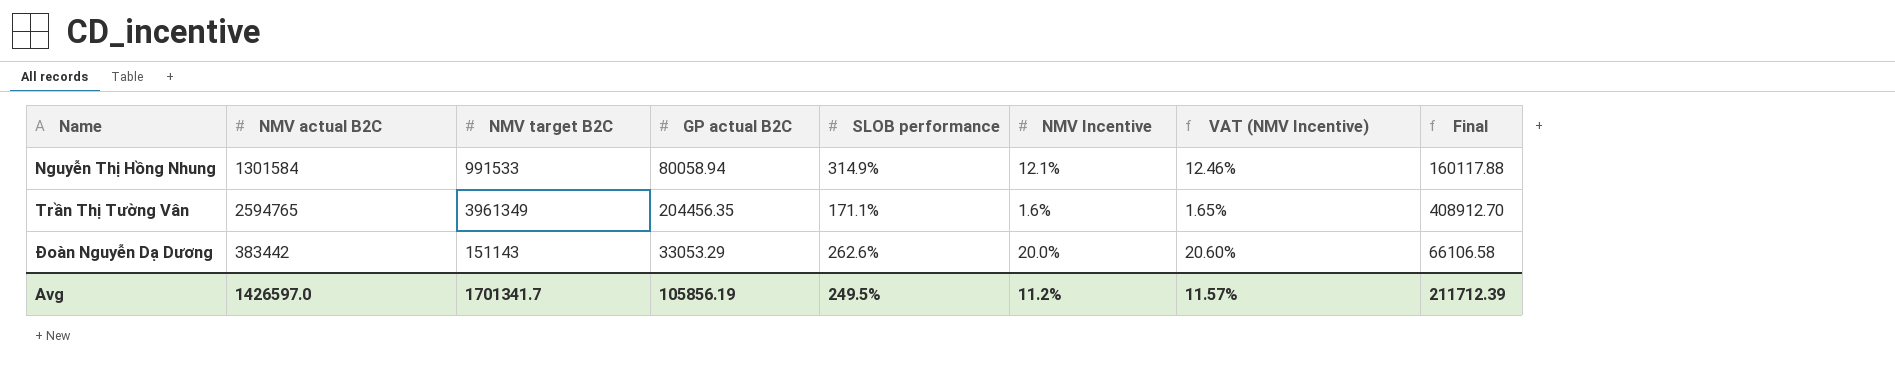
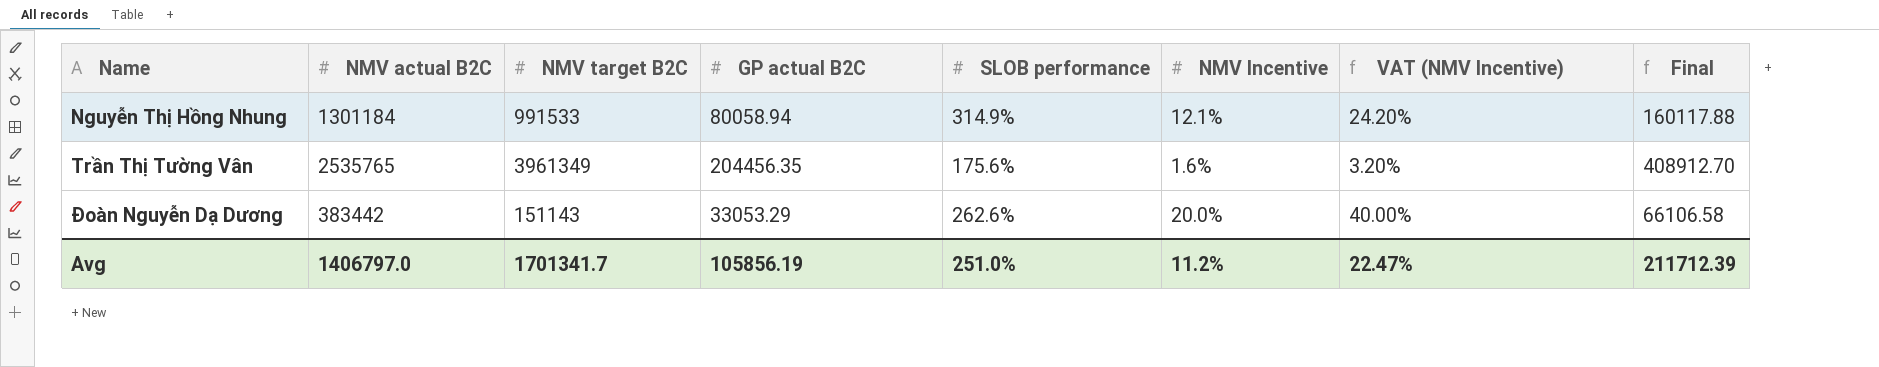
column VAT (NMV Incentive) | formula: [NMV Incentive] * 1.03 -> [NMV Incentive] * 2
Nguyễn Thị Hồng Nhung | NMV actual B2C: 1301584 -> 1301184
Trần Thị Tường Vân | NMV actual B2C: 2594765 -> 2535765
Trần Thị Tường Vân | SLOB performance: 171.1% -> 175.6%
Avg | NMV actual B2C: 1426597.0 -> 1406797.0
Avg | SLOB performance: 249.5% -> 251.0%
Avg | VAT (NMV Incentive): 11.57% -> 22.47%

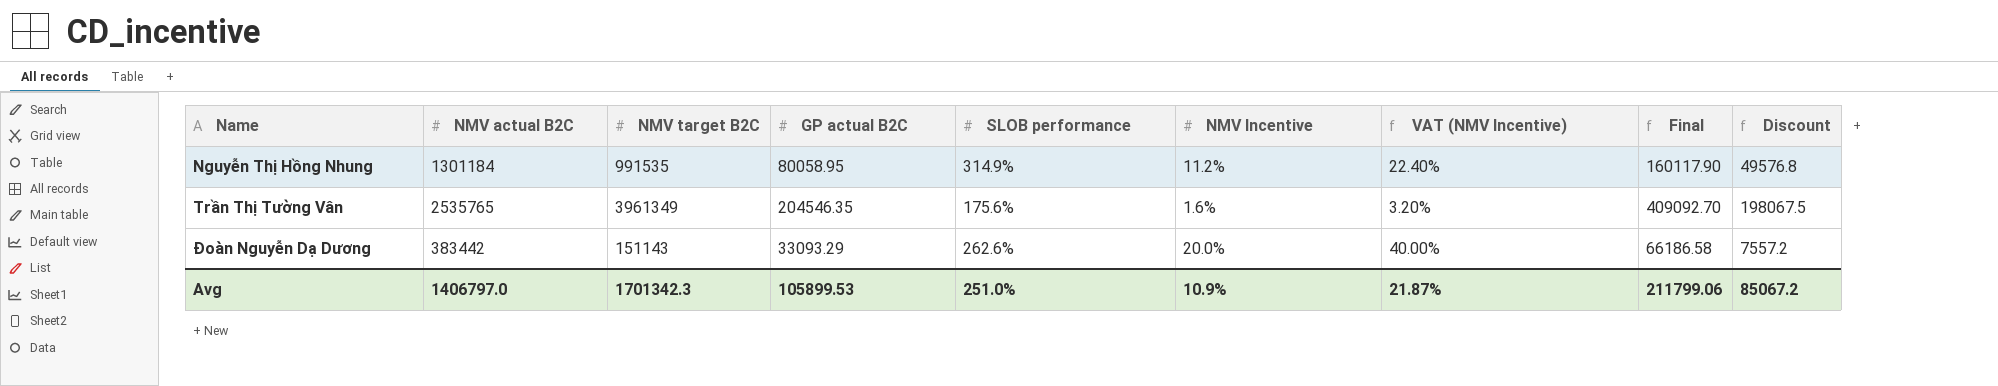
column Discount | formula: none -> [NMV target B2C] * 0.05
Nguyễn Thị Hồng Nhung | NMV target B2C: 991533 -> 991535
Nguyễn Thị Hồng Nhung | GP actual B2C: 80058.94 -> 80058.95
Nguyễn Thị Hồng Nhung | NMV Incentive: 12.1% -> 11.2%
Nguyễn Thị Hồng Nhung | VAT (NMV Incentive): 24.20% -> 22.40%
Nguyễn Thị Hồng Nhung | Final: 160117.88 -> 160117.90
Trần Thị Tường Vân | GP actual B2C: 204456.35 -> 204546.35
Trần Thị Tường Vân | Final: 408912.70 -> 409092.70
Đoàn Nguyễn Dạ Dương | GP actual B2C: 33053.29 -> 33093.29
Đoàn Nguyễn Dạ Dương | Final: 66106.58 -> 66186.58
Avg | NMV target B2C: 1701341.7 -> 1701342.3
Avg | GP actual B2C: 105856.19 -> 105899.53
Avg | NMV Incentive: 11.2% -> 10.9%
Avg | VAT (NMV Incentive): 22.47% -> 21.87%
Avg | Final: 211712.39 -> 211799.06

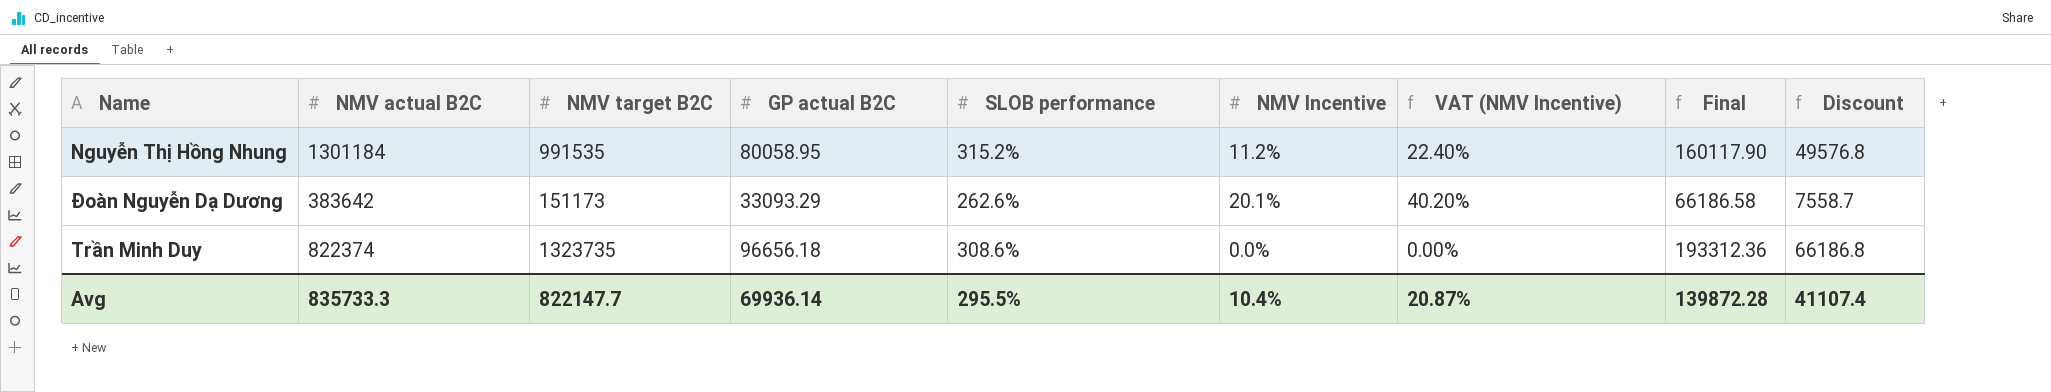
row Trần Thị Tường Vân: 2535765 | 3961349 | 204546.35 | 175.6% | 1.6% | 3.20% | 409092.70 | 198067.5 -> none
Nguyễn Thị Hồng Nhung | SLOB performance: 314.9% -> 315.2%
Đoàn Nguyễn Dạ Dương | NMV actual B2C: 383442 -> 383642
Đoàn Nguyễn Dạ Dương | NMV target B2C: 151143 -> 151173
Đoàn Nguyễn Dạ Dương | NMV Incentive: 20.0% -> 20.1%
Đoàn Nguyễn Dạ Dương | VAT (NMV Incentive): 40.00% -> 40.20%
Đoàn Nguyễn Dạ Dương | Discount: 7557.2 -> 7558.7
row Trần Minh Duy: none -> 822374 | 1323735 | 96656.18 | 308.6% | 0.0% | 0.00% | 193312.36 | 66186.8
Avg | NMV actual B2C: 1406797.0 -> 835733.3
Avg | NMV target B2C: 1701342.3 -> 822147.7
Avg | GP actual B2C: 105899.53 -> 69936.14
Avg | SLOB performance: 251.0% -> 295.5%
Avg | NMV Incentive: 10.9% -> 10.4%
Avg | VAT (NMV Incentive): 21.87% -> 20.87%
Avg | Final: 211799.06 -> 139872.28
Avg | Discount: 85067.2 -> 41107.4

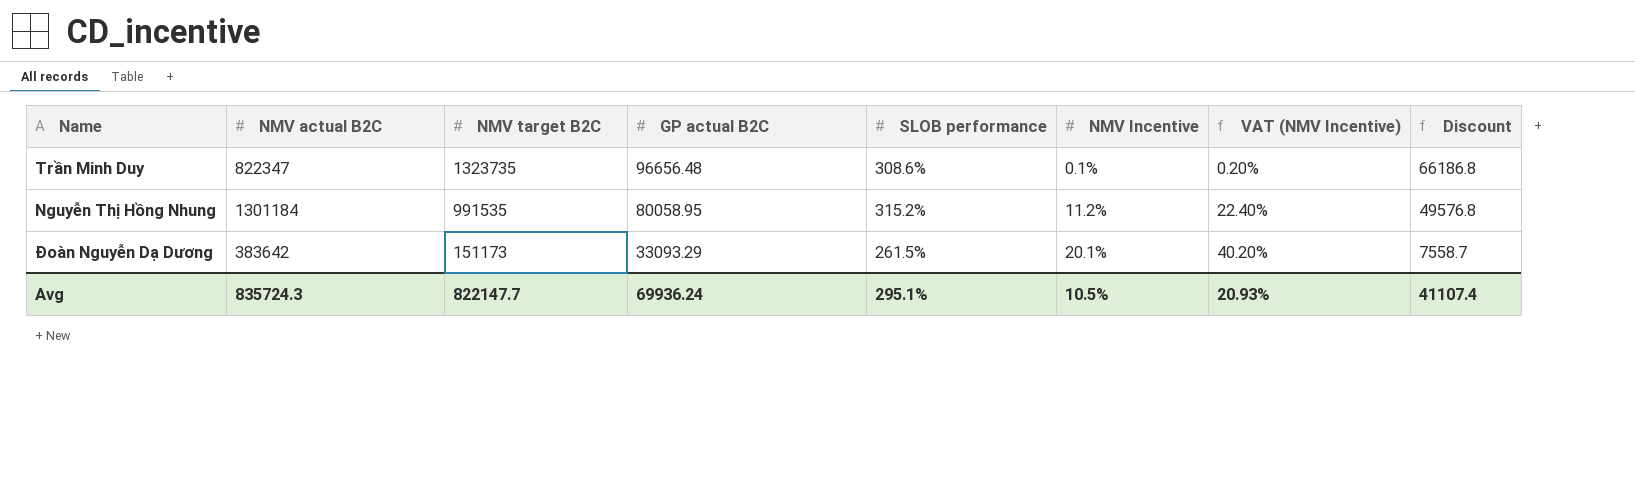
row order: none -> NMV target B2C descending
column Final | formula: [GP actual B2C] * 2 -> none
Trần Minh Duy | NMV actual B2C: 822374 -> 822347
Trần Minh Duy | GP actual B2C: 96656.18 -> 96656.48
Trần Minh Duy | NMV Incentive: 0.0% -> 0.1%
Trần Minh Duy | VAT (NMV Incentive): 0.00% -> 0.20%
Đoàn Nguyễn Dạ Dương | SLOB performance: 262.6% -> 261.5%
Avg | NMV actual B2C: 835733.3 -> 835724.3
Avg | GP actual B2C: 69936.14 -> 69936.24
Avg | SLOB performance: 295.5% -> 295.1%
Avg | NMV Incentive: 10.4% -> 10.5%
Avg | VAT (NMV Incentive): 20.87% -> 20.93%

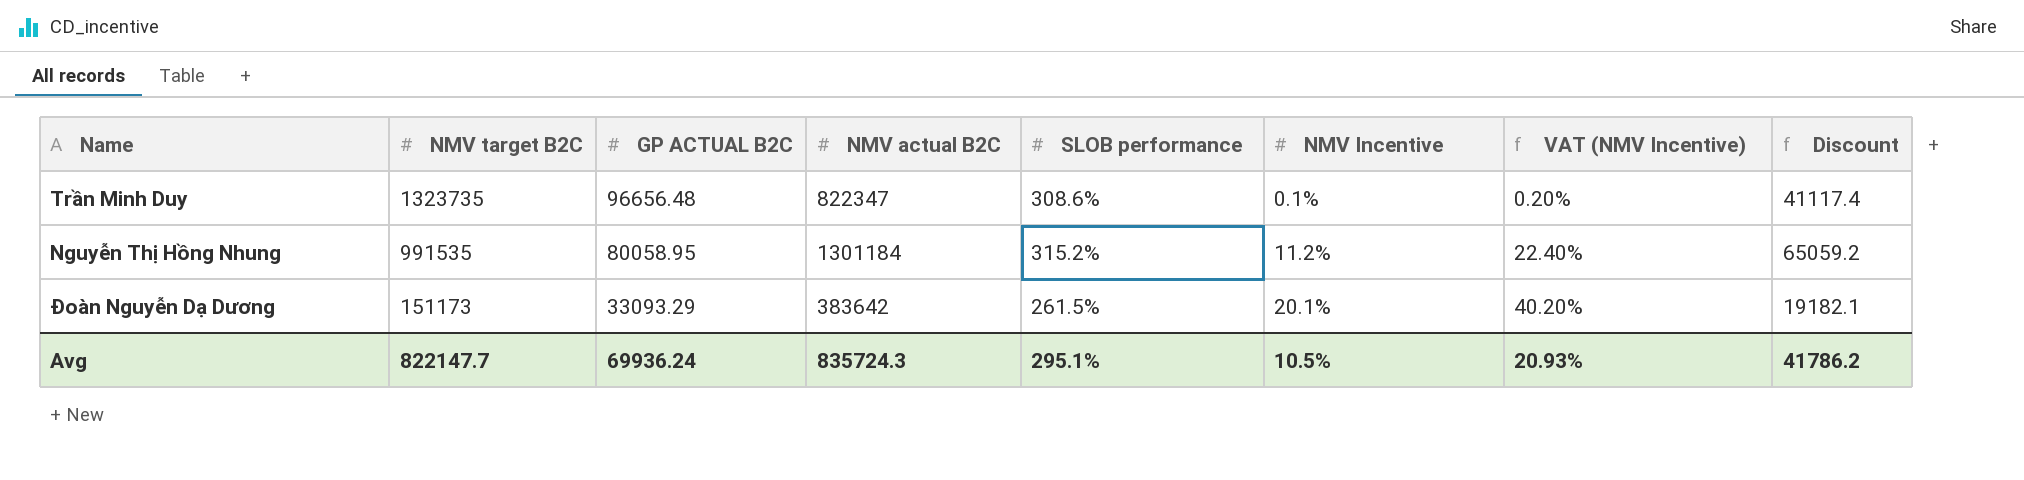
column name: GP actual B2C -> GP ACTUAL B2C
column NMV actual B2C | position: 2 -> 4
column Discount | formula: [NMV target B2C] * 0.05 -> [NMV actual B2C] * 0.05
Avg | Discount: 41107.4 -> 41786.2

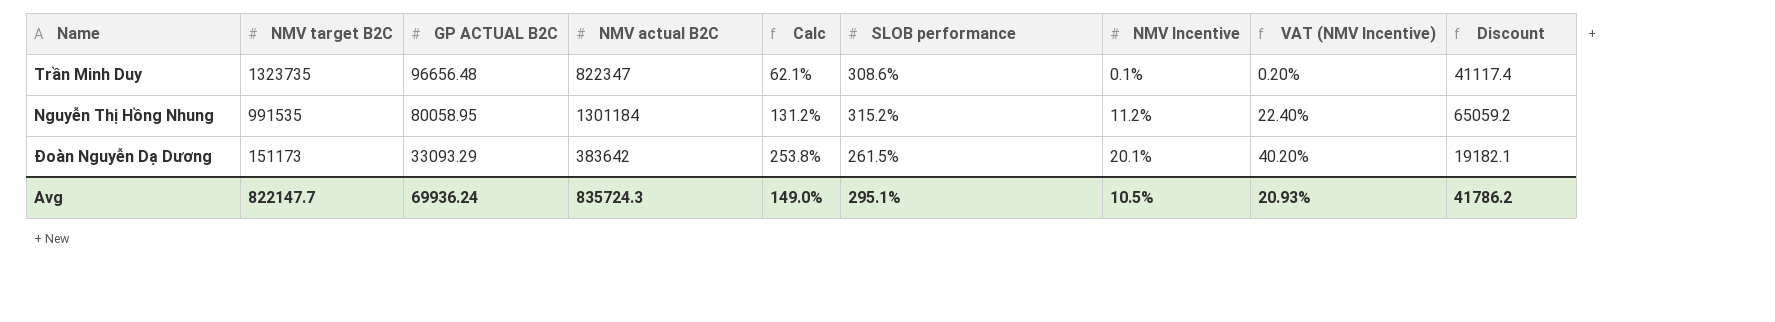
column Calc | formula: none -> [NMV actual B2C] / [NMV target B2C]

